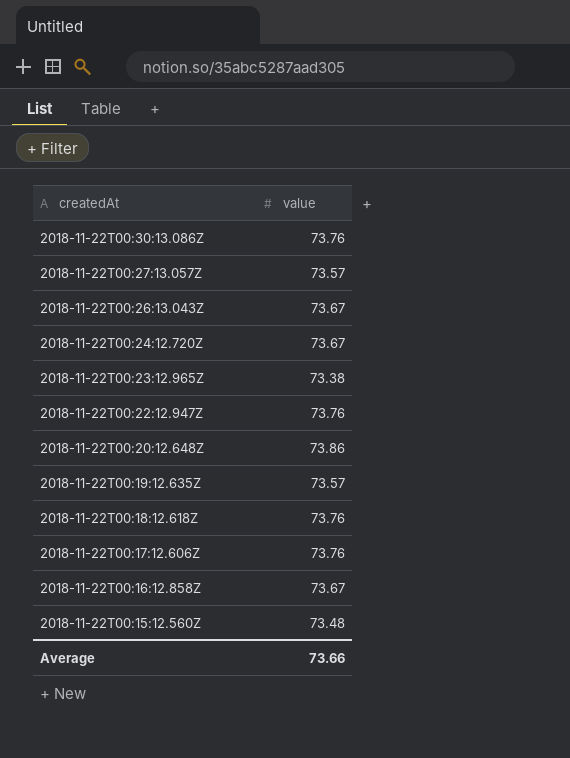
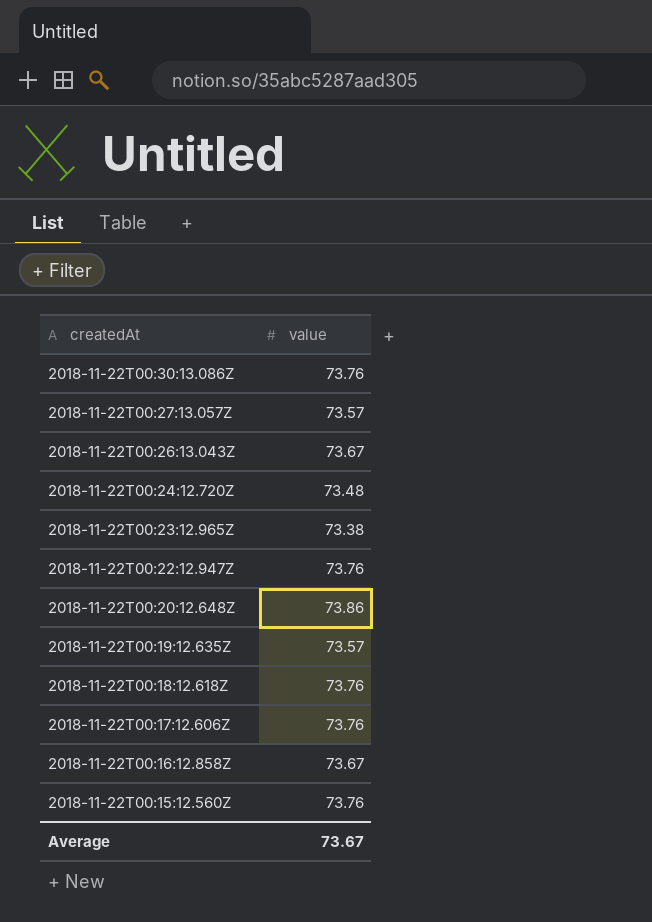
2018-11-22T00:24:12.720Z | value: 73.67 -> 73.48
2018-11-22T00:15:12.560Z | value: 73.48 -> 73.76
Average | value: 73.66 -> 73.67

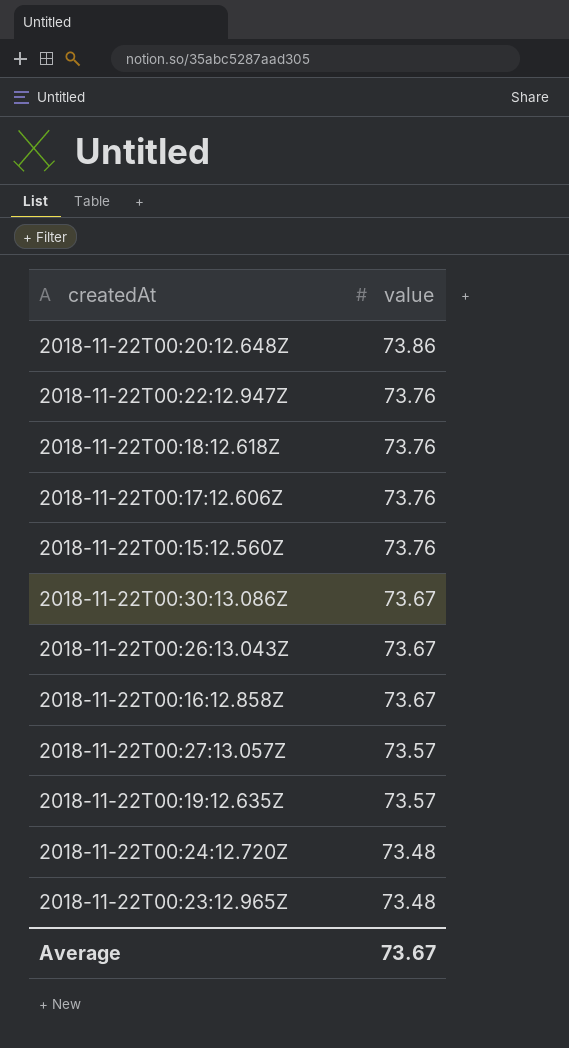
row order: createdAt descending -> value descending
2018-11-22T00:30:13.086Z | value: 73.76 -> 73.67
2018-11-22T00:23:12.965Z | value: 73.38 -> 73.48

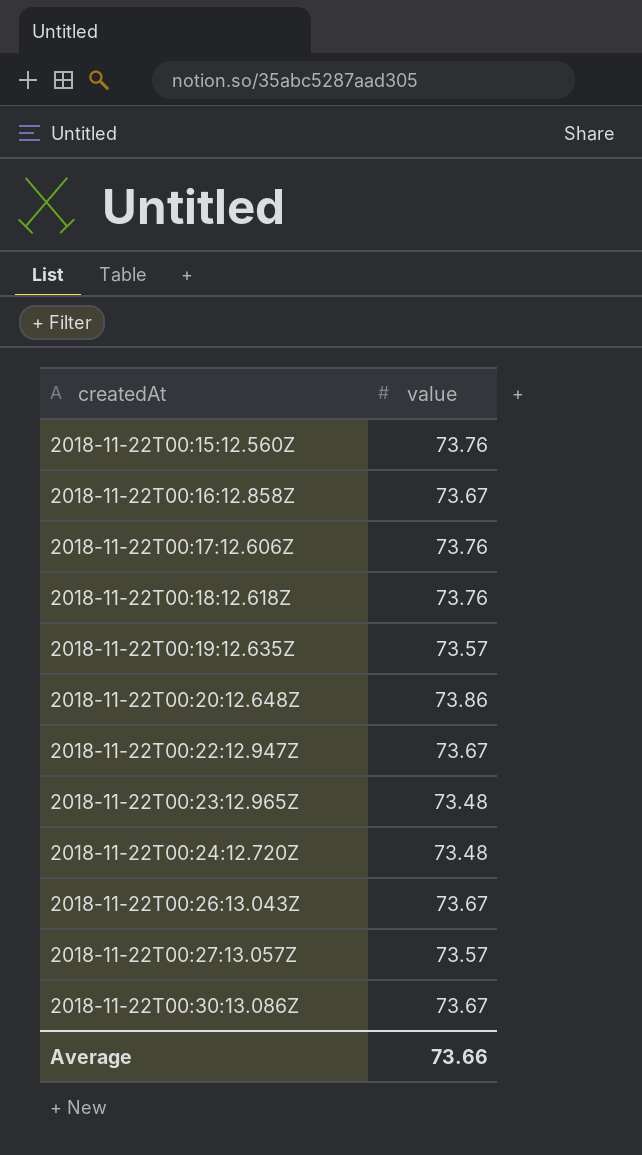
row order: value descending -> createdAt ascending
2018-11-22T00:22:12.947Z | value: 73.76 -> 73.67
Average | value: 73.67 -> 73.66

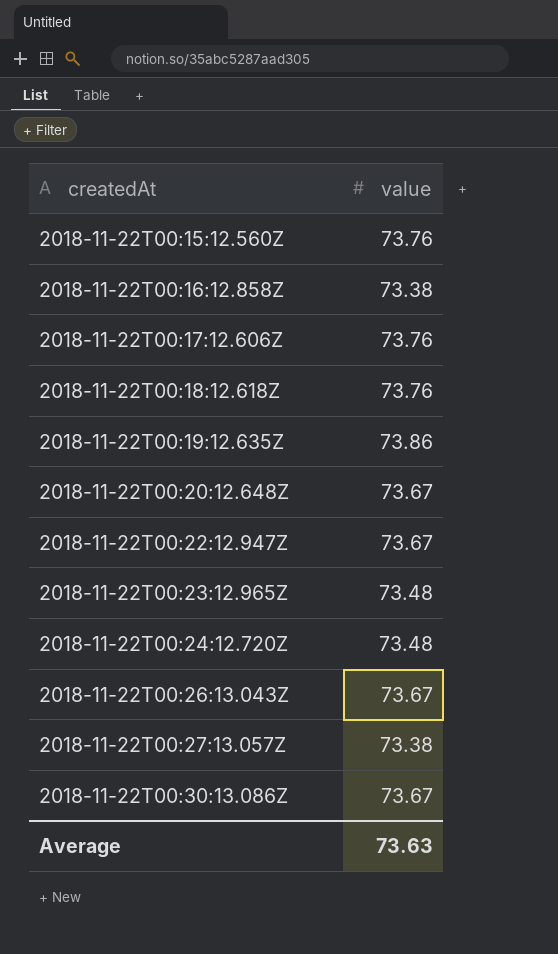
2018-11-22T00:16:12.858Z | value: 73.67 -> 73.38
2018-11-22T00:19:12.635Z | value: 73.57 -> 73.86
2018-11-22T00:20:12.648Z | value: 73.86 -> 73.67
2018-11-22T00:27:13.057Z | value: 73.57 -> 73.38
Average | value: 73.66 -> 73.63

